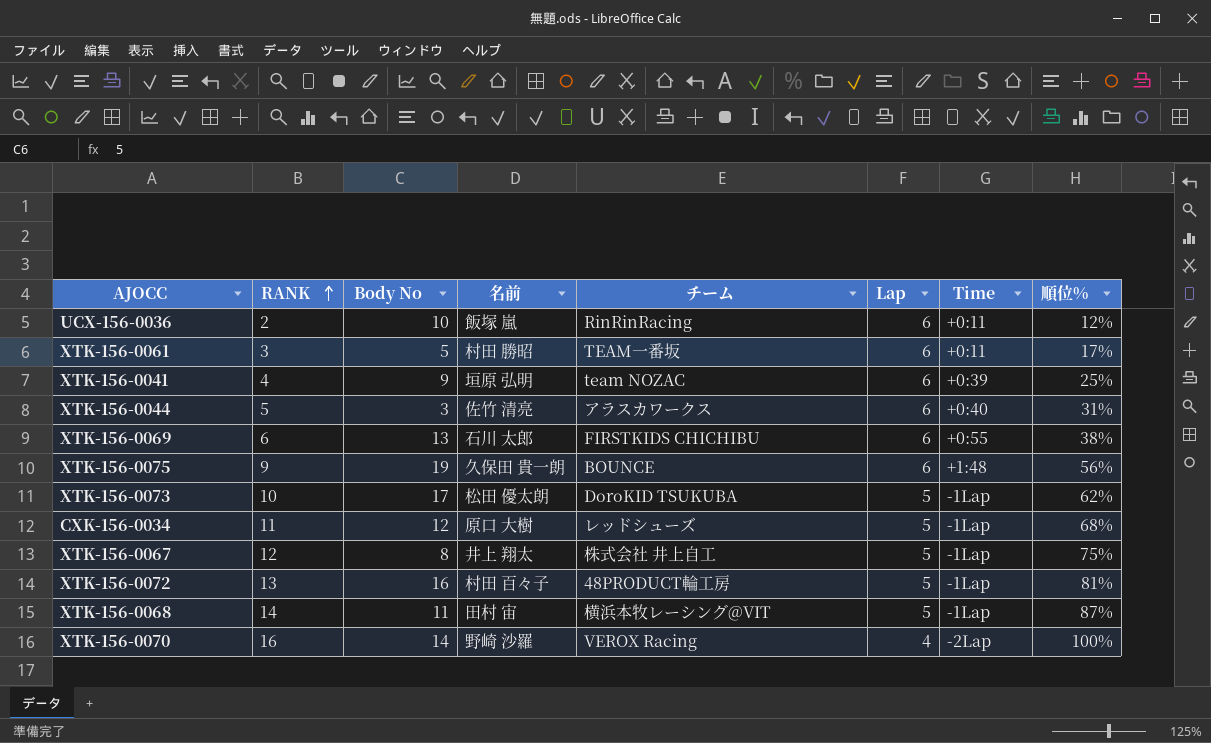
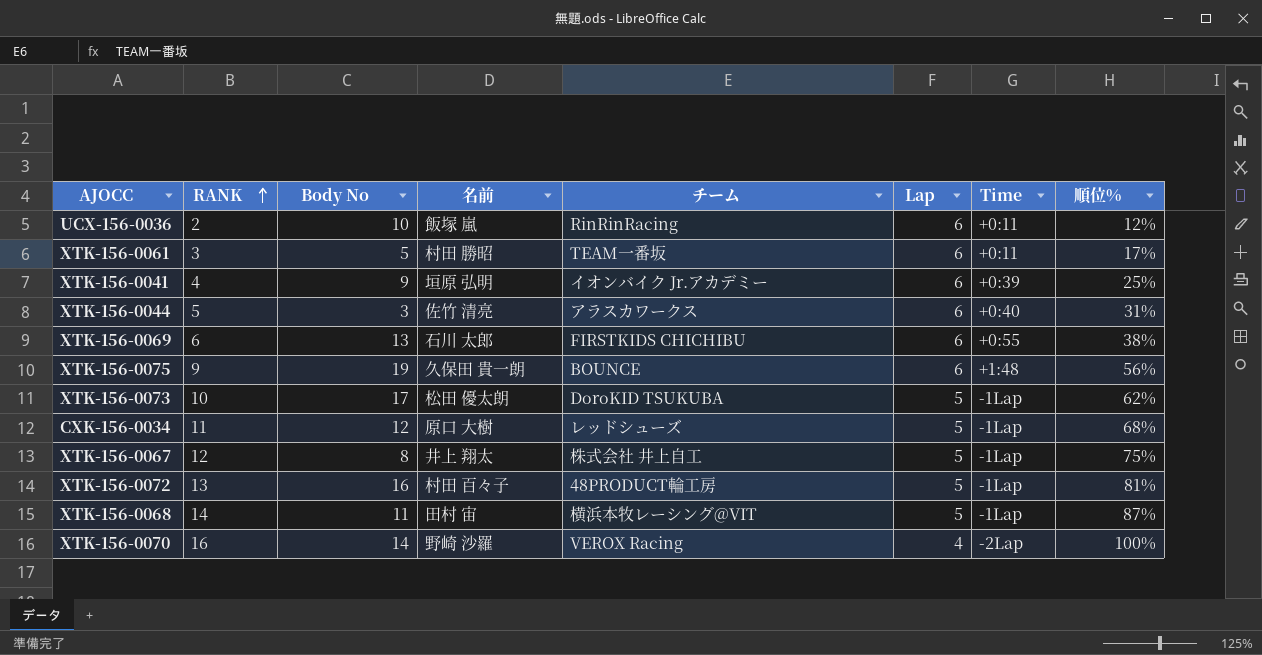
XTK-156-0041 | チーム: team NOZAC -> イオンバイク Jr.アカデミー

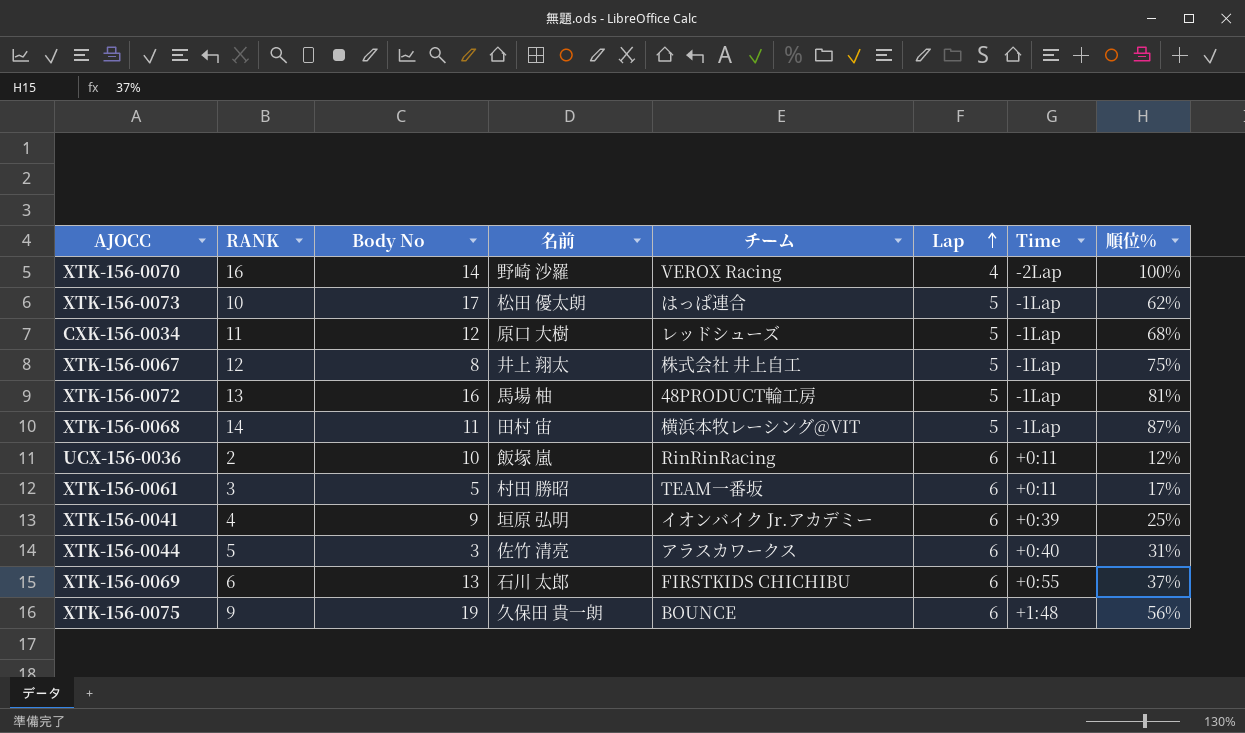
row order: RANK ascending -> Lap ascending
XTK-156-0073 | チーム: DoroKID TSUKUBA -> はっぱ連合
XTK-156-0072 | 名前: 村田 百々子 -> 馬場 柚
XTK-156-0069 | 順位%: 38% -> 37%

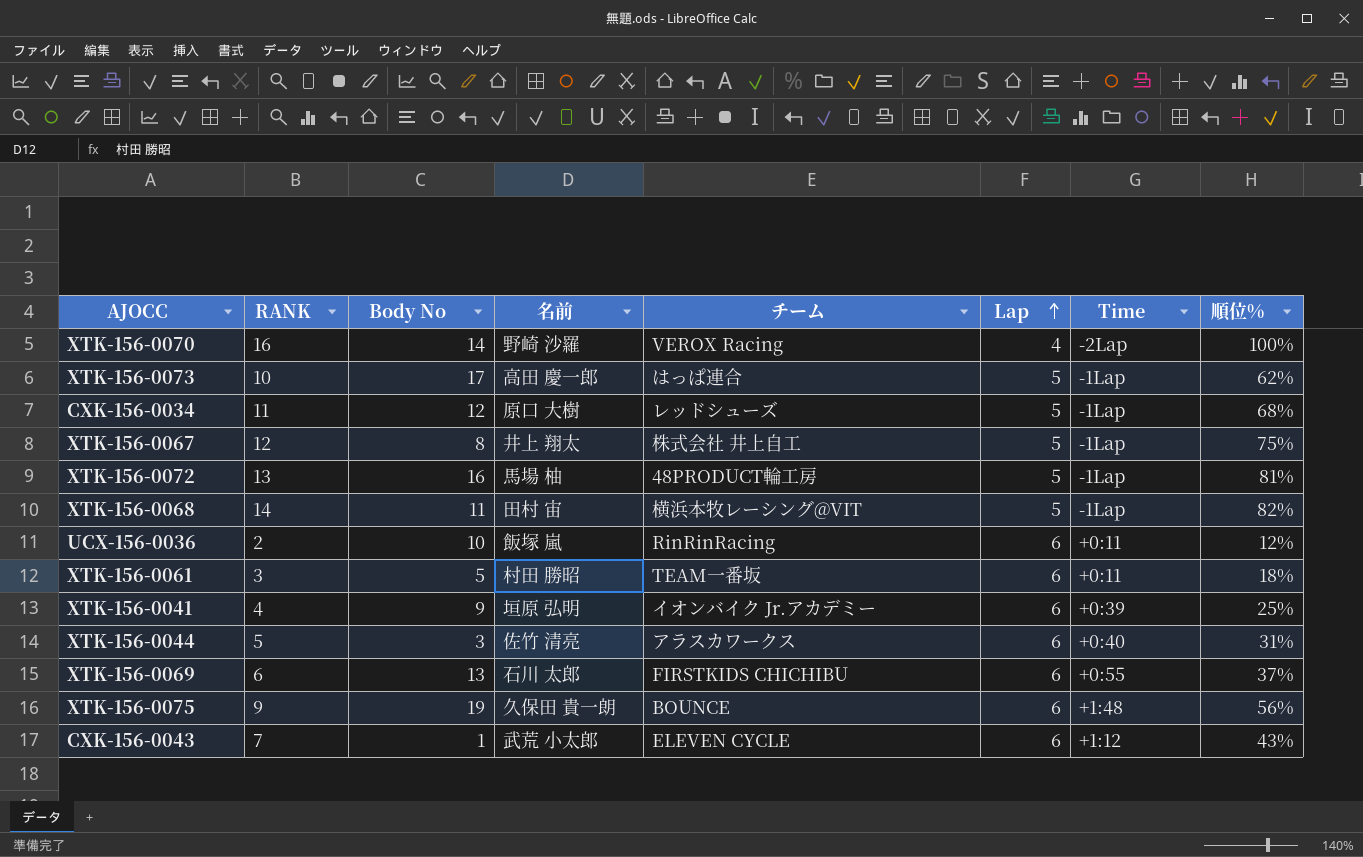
XTK-156-0073 | 名前: 松田 優太朗 -> 高田 慶一郎
XTK-156-0068 | 順位%: 87% -> 82%
XTK-156-0061 | 順位%: 17% -> 18%
row CXK-156-0043: none -> 7 | 1 | 武荒 小太郎 | ELEVEN CYCLE | 6 | +1:12 | 43%

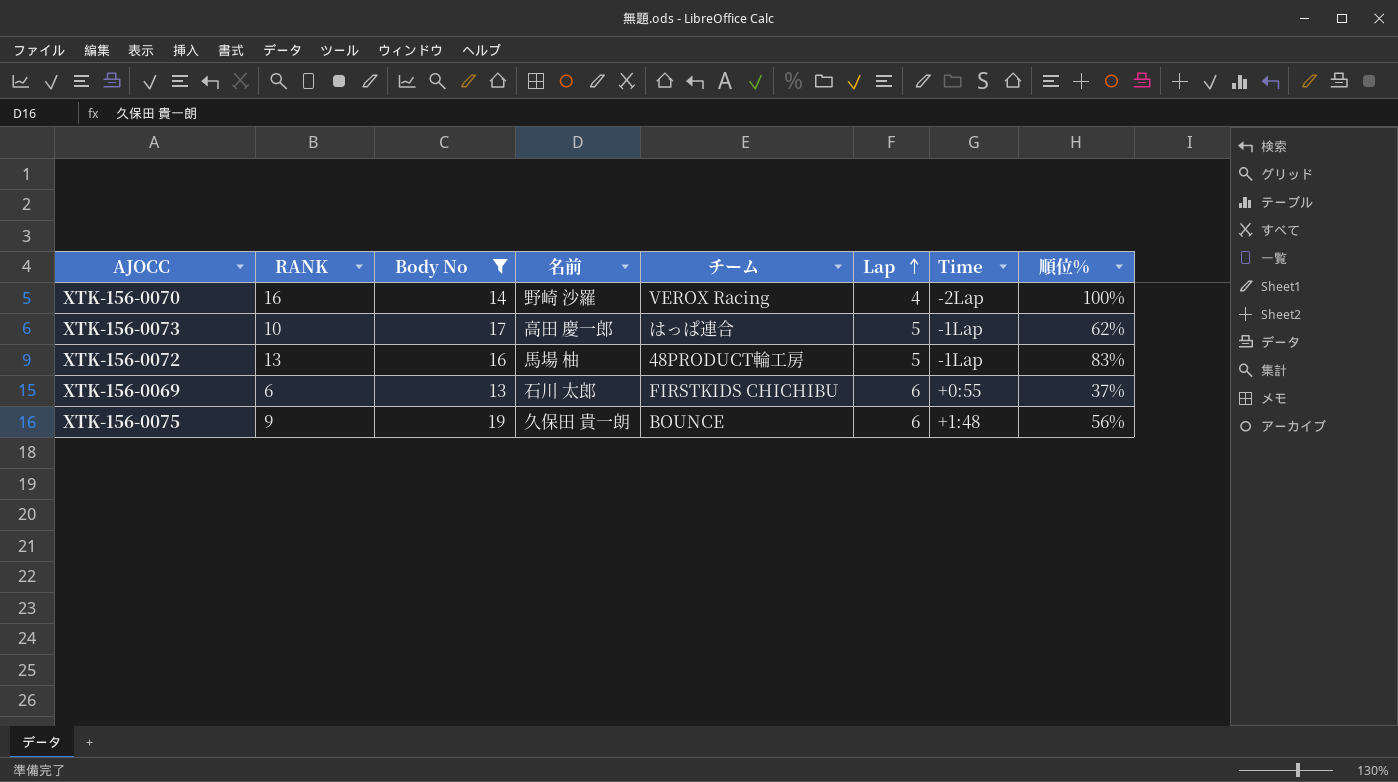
filter: none -> Body No >= 13
XTK-156-0072 | 順位%: 81% -> 83%

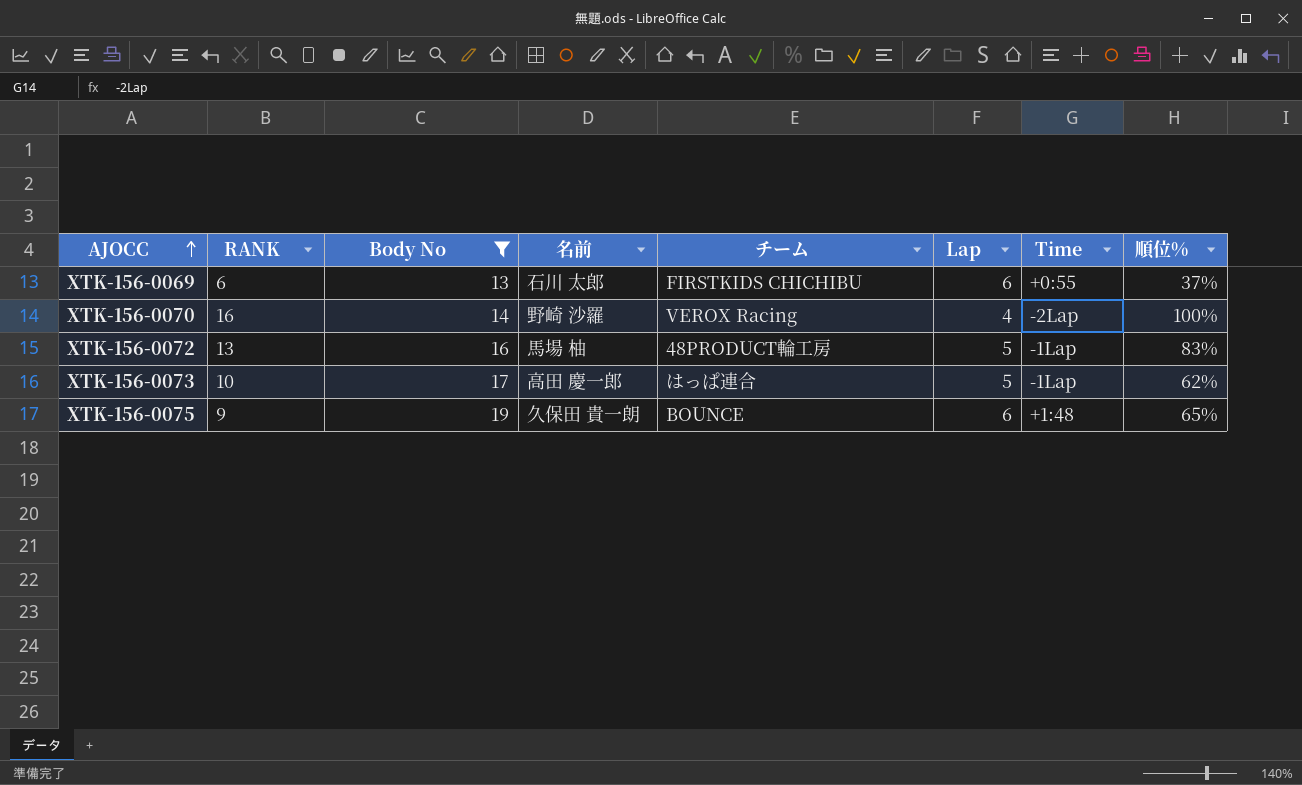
row order: Lap ascending -> AJOCC ascending
XTK-156-0075 | 順位%: 56% -> 65%

